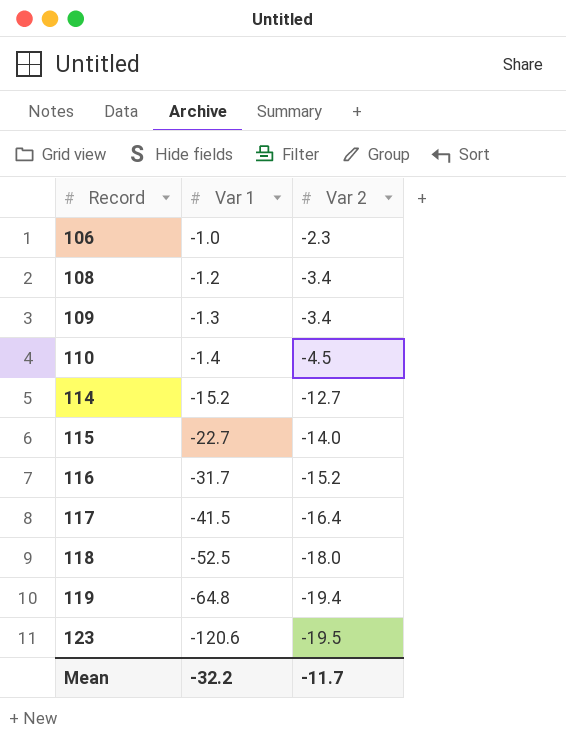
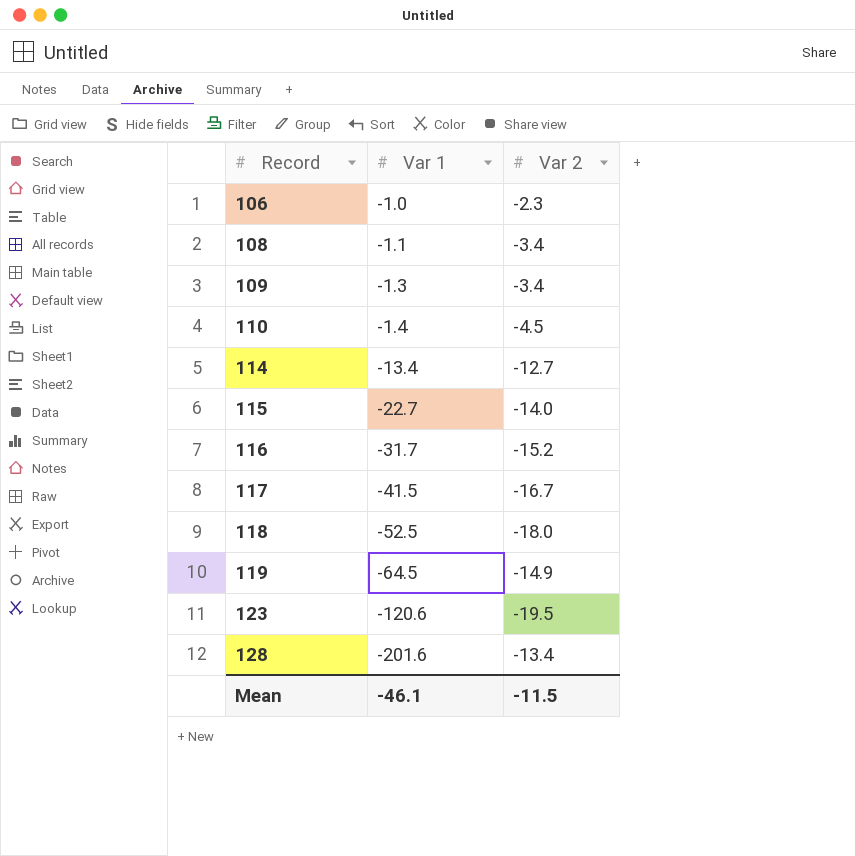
108 | Var 1: -1.2 -> -1.1
114 | Var 1: -15.2 -> -13.4
117 | Var 2: -16.4 -> -16.7
119 | Var 1: -64.8 -> -64.5
119 | Var 2: -19.4 -> -14.9
row 128: none -> -201.6 | -13.4
Mean | Var 1: -32.2 -> -46.1
Mean | Var 2: -11.7 -> -11.5

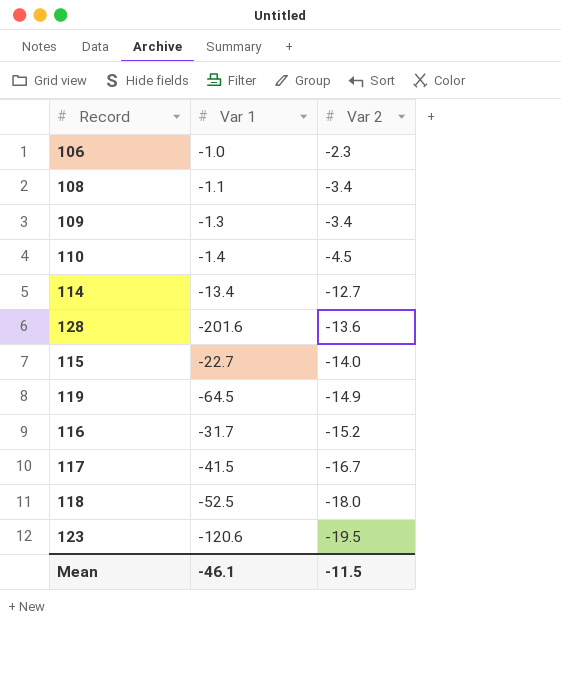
row order: Record ascending -> Var 2 descending
128 | Var 2: -13.4 -> -13.6

